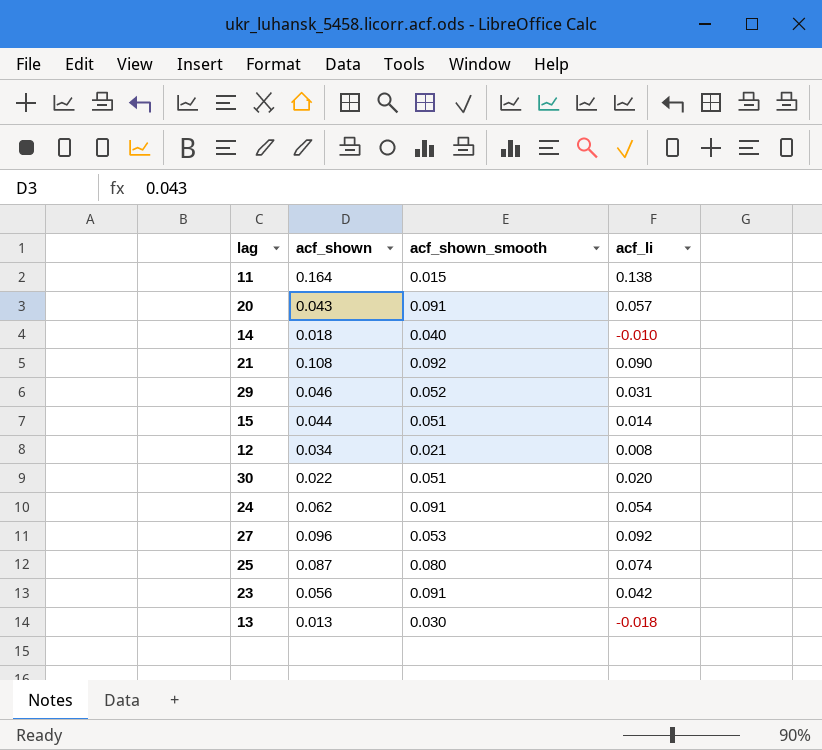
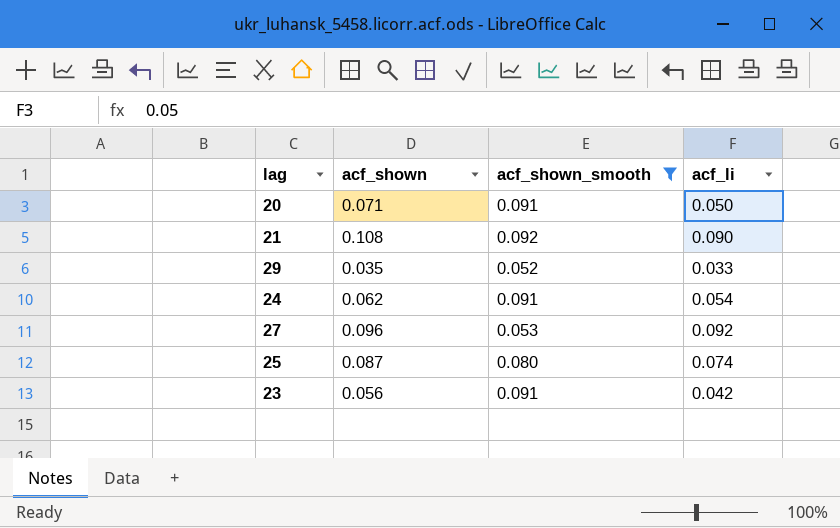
filter: none -> acf_shown_smooth >= 0.052
20 | acf_shown: 0.043 -> 0.071
20 | acf_li: 0.057 -> 0.050
29 | acf_shown: 0.046 -> 0.035
29 | acf_li: 0.031 -> 0.033

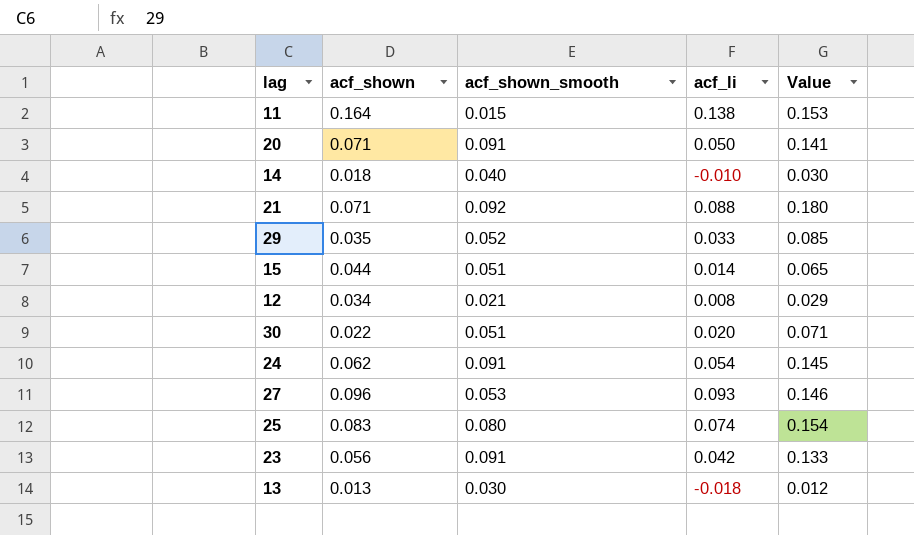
filter: acf_shown_smooth >= 0.052 -> none
column Value | formula: none -> [acf_shown_smooth] + [acf_li]
21 | acf_shown: 0.108 -> 0.071
21 | acf_li: 0.090 -> 0.088
27 | acf_li: 0.092 -> 0.093
25 | acf_shown: 0.087 -> 0.083

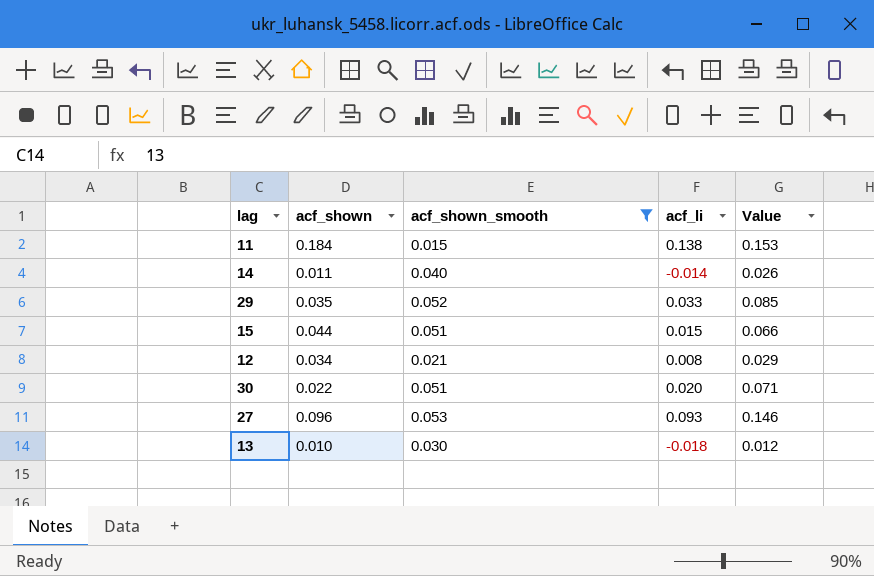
filter: none -> acf_shown_smooth <= 0.053
11 | acf_shown: 0.164 -> 0.184
14 | acf_shown: 0.018 -> 0.011
14 | acf_li: -0.010 -> -0.014
14 | Value: 0.030 -> 0.026
15 | acf_li: 0.014 -> 0.015
15 | Value: 0.065 -> 0.066
13 | acf_shown: 0.013 -> 0.010

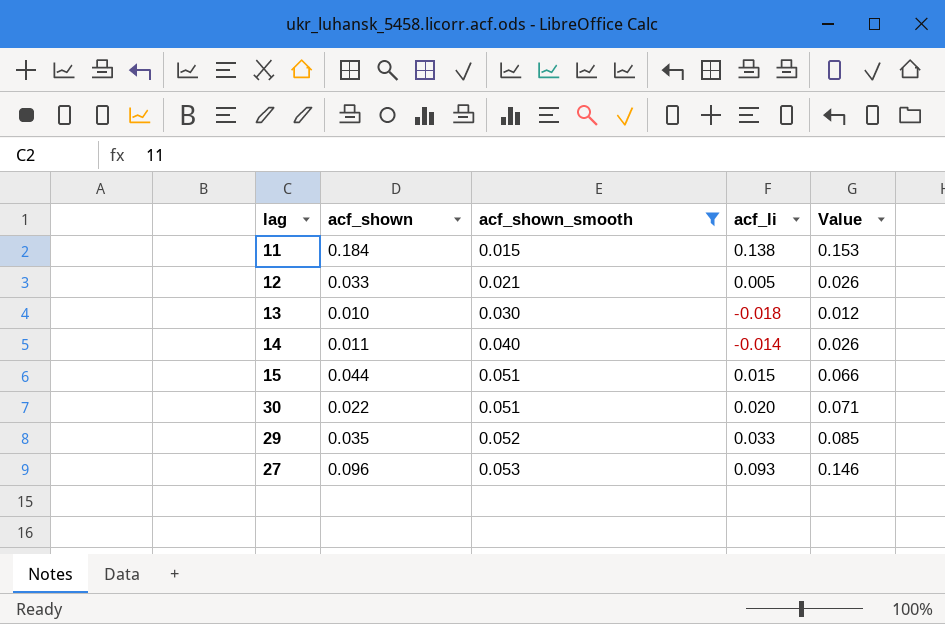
row order: none -> acf_shown_smooth ascending
12 | acf_shown: 0.034 -> 0.033
12 | acf_li: 0.008 -> 0.005
12 | Value: 0.029 -> 0.026

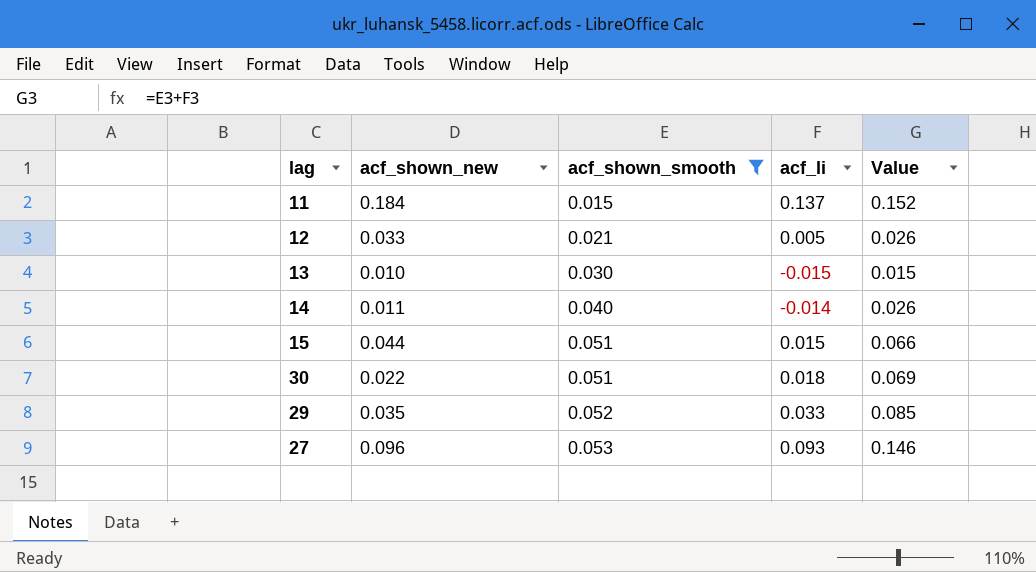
column name: acf_shown -> acf_shown_new
11 | acf_li: 0.138 -> 0.137
11 | Value: 0.153 -> 0.152
13 | acf_li: -0.018 -> -0.015
13 | Value: 0.012 -> 0.015
30 | acf_li: 0.020 -> 0.018
30 | Value: 0.071 -> 0.069

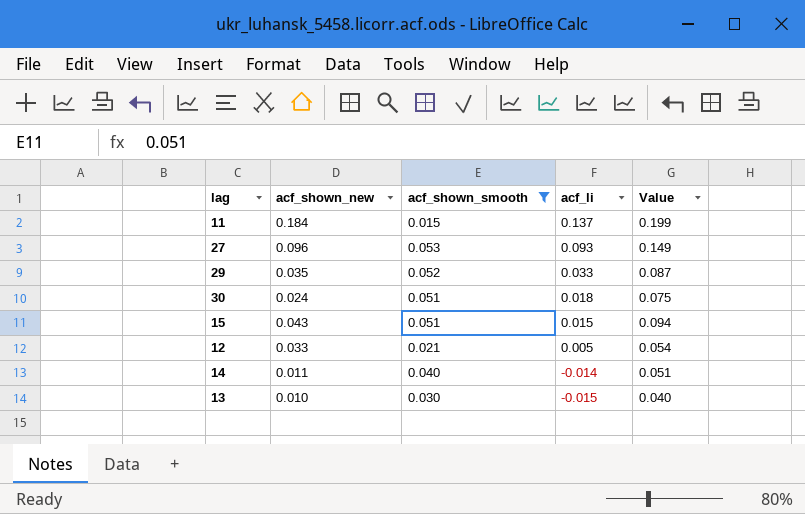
row order: acf_shown_smooth ascending -> acf_li descending
column Value | formula: [acf_shown_smooth] + [acf_li] -> [acf_shown_new] + [acf_shown_smooth]
30 | acf_shown_new: 0.022 -> 0.024
15 | acf_shown_new: 0.044 -> 0.043

